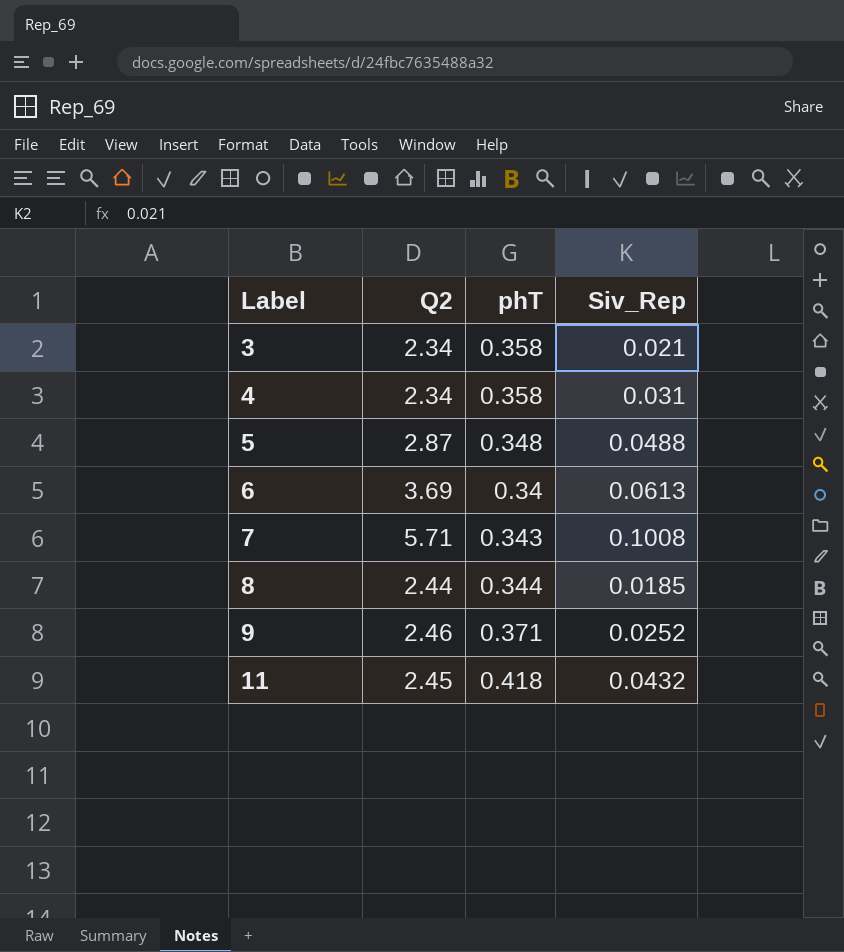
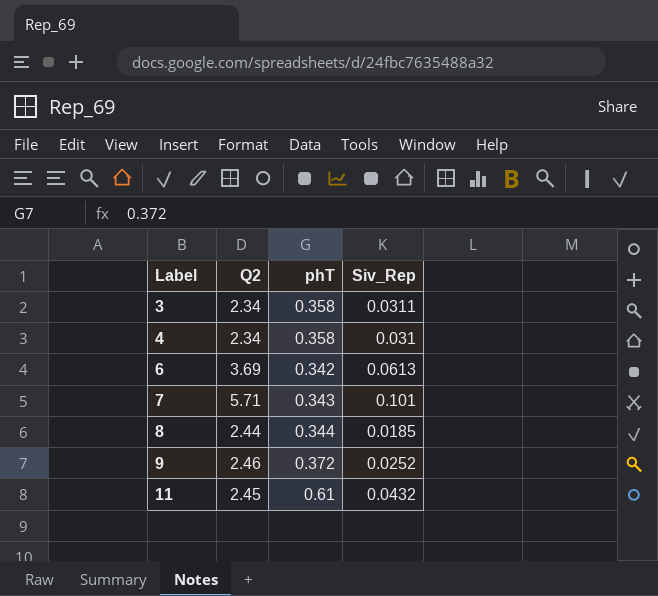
row 5: 2.87 | 0.348 | 0.0488 -> none
3 | Siv_Rep: 0.021 -> 0.0311
6 | phT: 0.34 -> 0.342
7 | Siv_Rep: 0.1008 -> 0.101
9 | phT: 0.371 -> 0.372
11 | phT: 0.418 -> 0.61

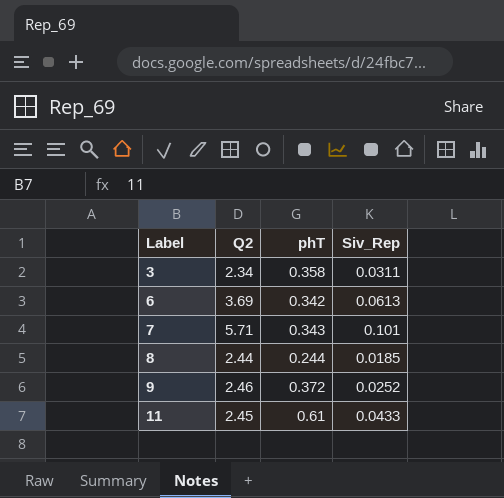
row 4: 2.34 | 0.358 | 0.031 -> none
8 | phT: 0.344 -> 0.244
11 | Siv_Rep: 0.0432 -> 0.0433

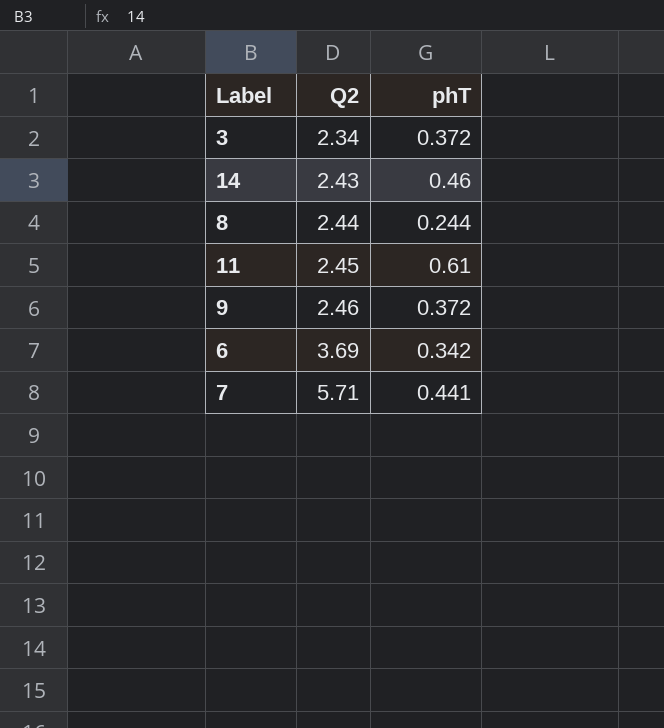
row order: Label ascending -> Q2 ascending
column Siv_Rep | position: 4 -> none
3 | phT: 0.358 -> 0.372
row 14: none -> 2.43 | 0.46
7 | phT: 0.343 -> 0.441

